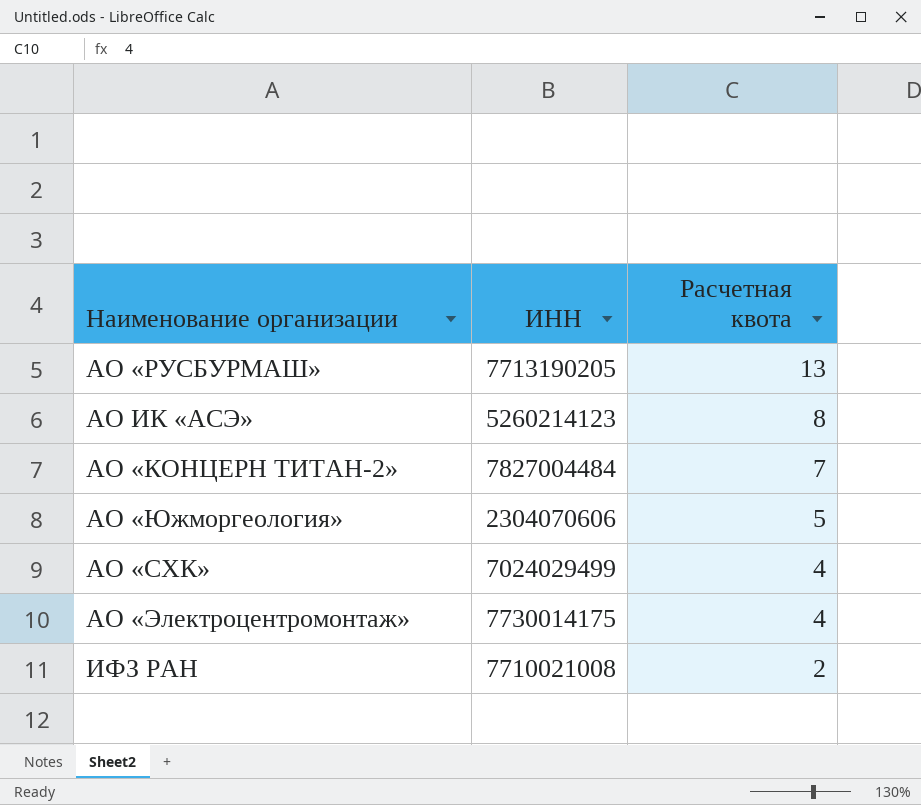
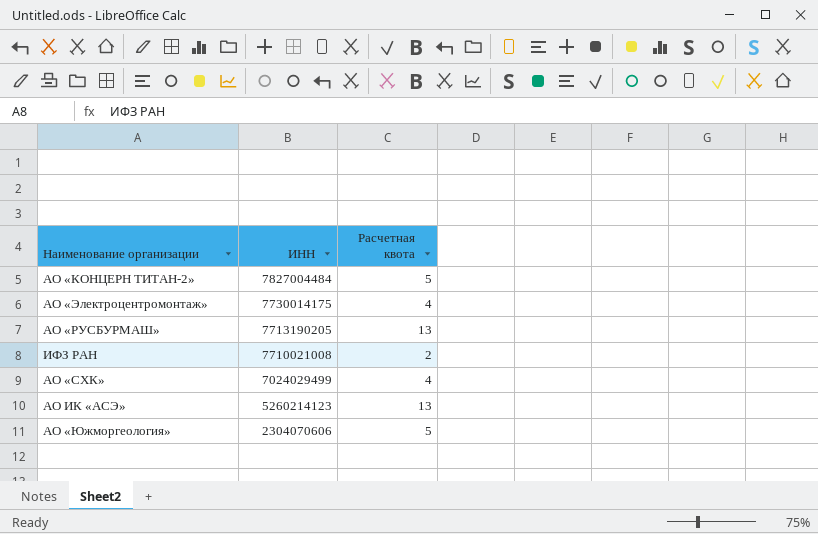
row order: Расчетная квота descending -> ИНН descending
АО «КОНЦЕРН ТИТАН-2» | Расчетная квота: 7 -> 5
АО ИК «АСЭ» | Расчетная квота: 8 -> 13

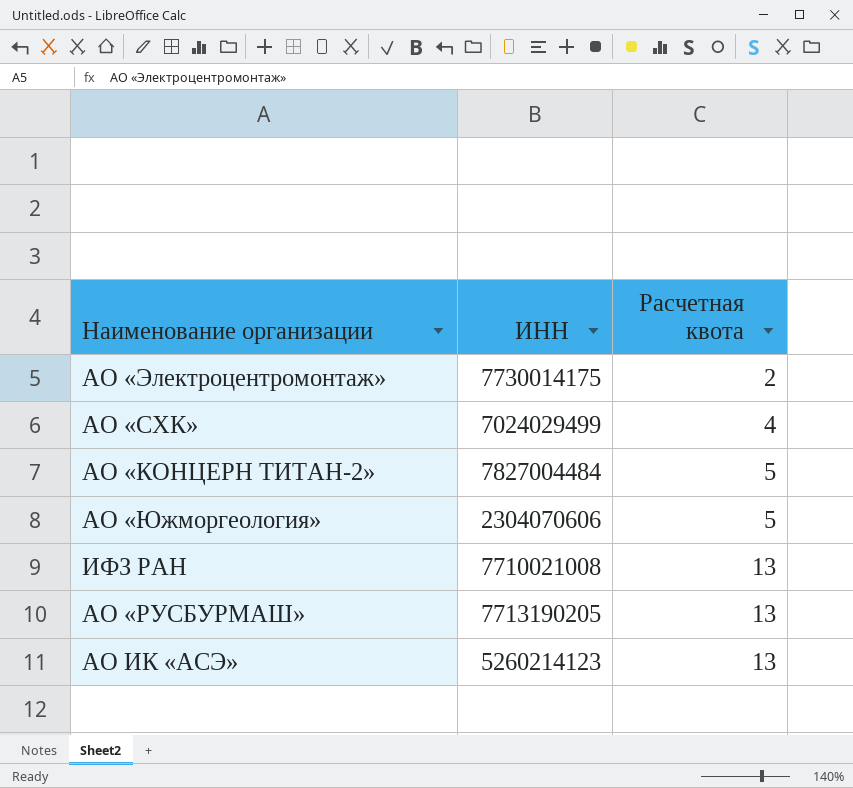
row order: ИНН descending -> Расчетная квота ascending
АО «Электроцентромонтаж» | Расчетная квота: 4 -> 2
ИФЗ РАН | Расчетная квота: 2 -> 13

